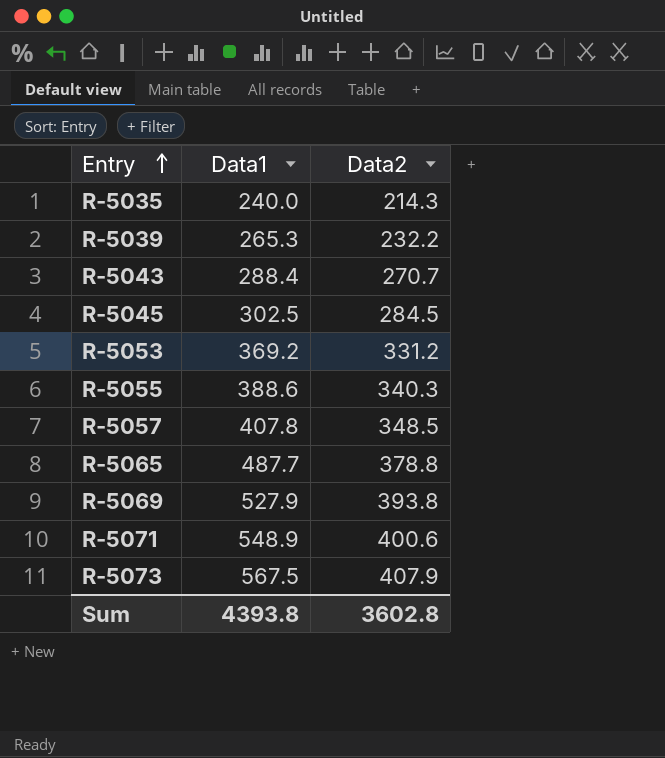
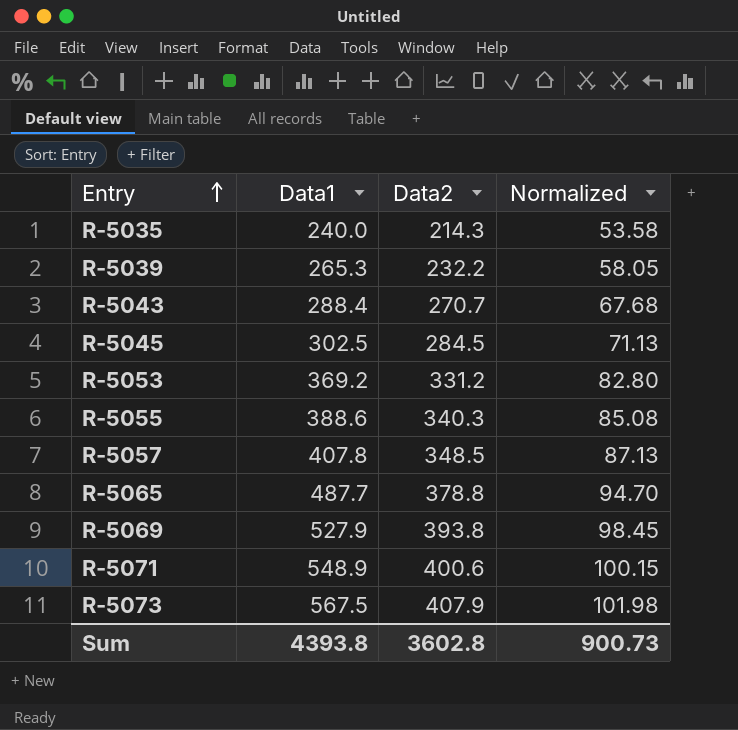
column Normalized | formula: none -> [Data2] * 0.25

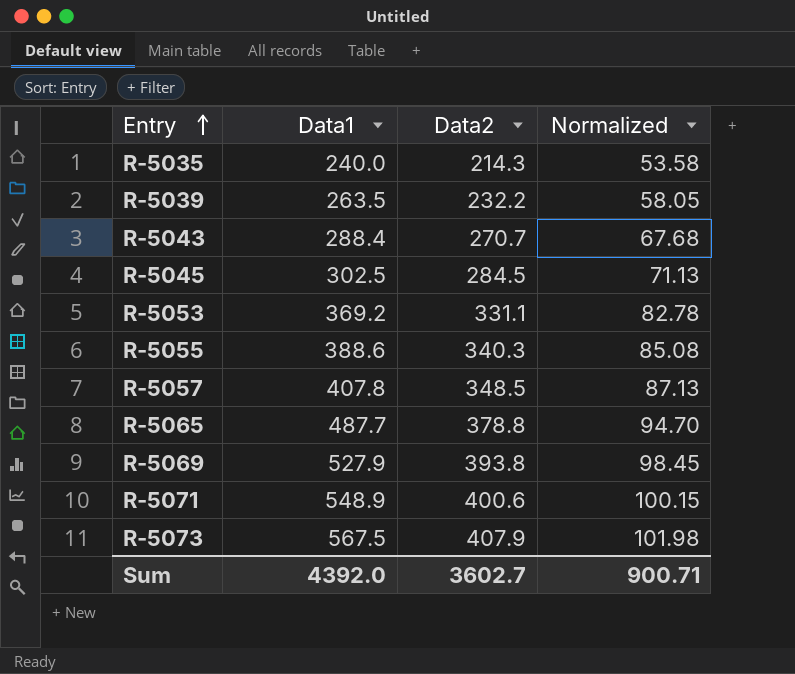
R-5039 | Data1: 265.3 -> 263.5
R-5053 | Data2: 331.2 -> 331.1
R-5053 | Normalized: 82.80 -> 82.78
Sum | Data1: 4393.8 -> 4392.0
Sum | Data2: 3602.8 -> 3602.7
Sum | Normalized: 900.73 -> 900.71

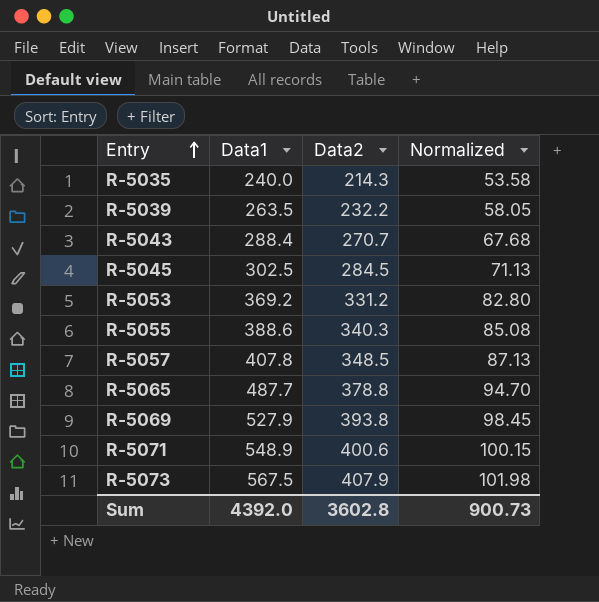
R-5053 | Data2: 331.1 -> 331.2
R-5053 | Normalized: 82.78 -> 82.80
Sum | Data2: 3602.7 -> 3602.8
Sum | Normalized: 900.71 -> 900.73

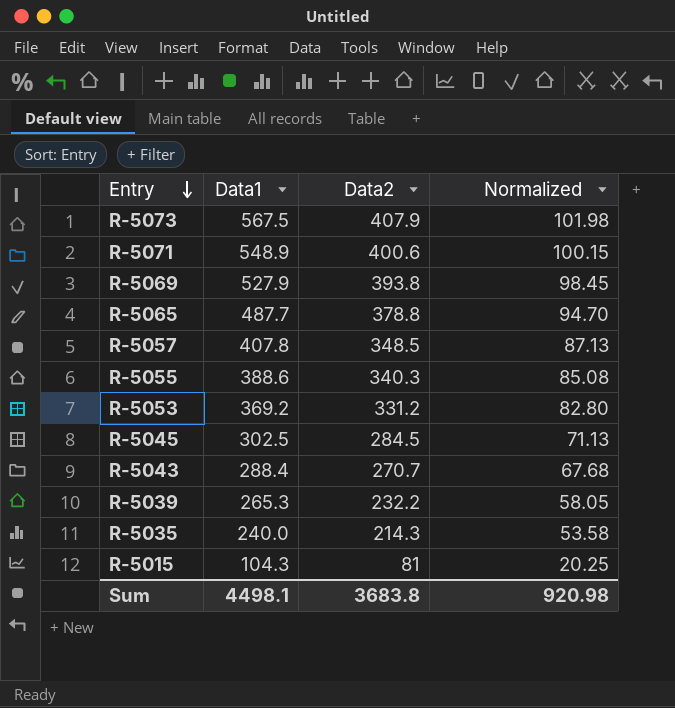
row order: Entry ascending -> Entry descending
R-5039 | Data1: 263.5 -> 265.3
row R-5015: none -> 104.3 | 81 | 20.25
Sum | Data1: 4392.0 -> 4498.1
Sum | Data2: 3602.8 -> 3683.8
Sum | Normalized: 900.73 -> 920.98

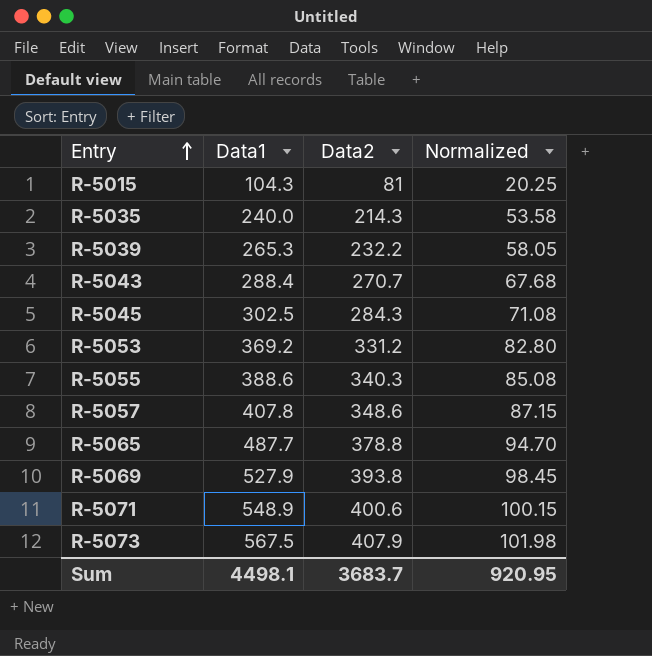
row order: Entry descending -> Entry ascending
R-5045 | Data2: 284.5 -> 284.3
R-5045 | Normalized: 71.13 -> 71.08
R-5057 | Data2: 348.5 -> 348.6
R-5057 | Normalized: 87.13 -> 87.15
Sum | Data2: 3683.8 -> 3683.7
Sum | Normalized: 920.98 -> 920.95

